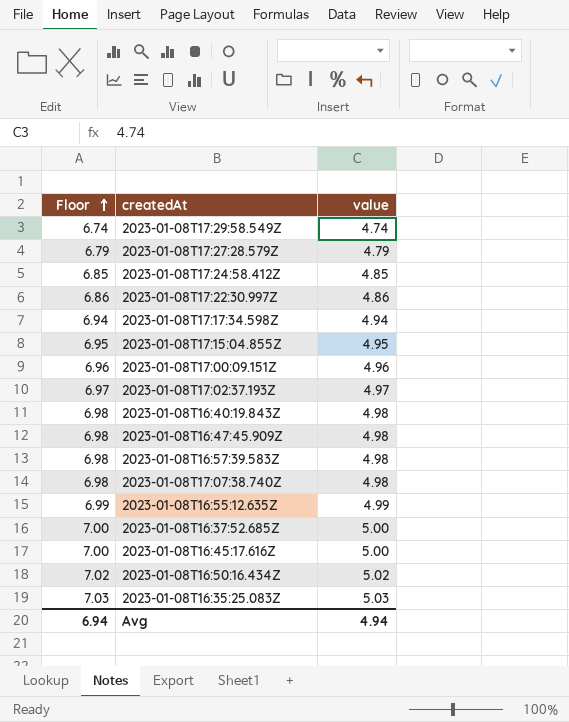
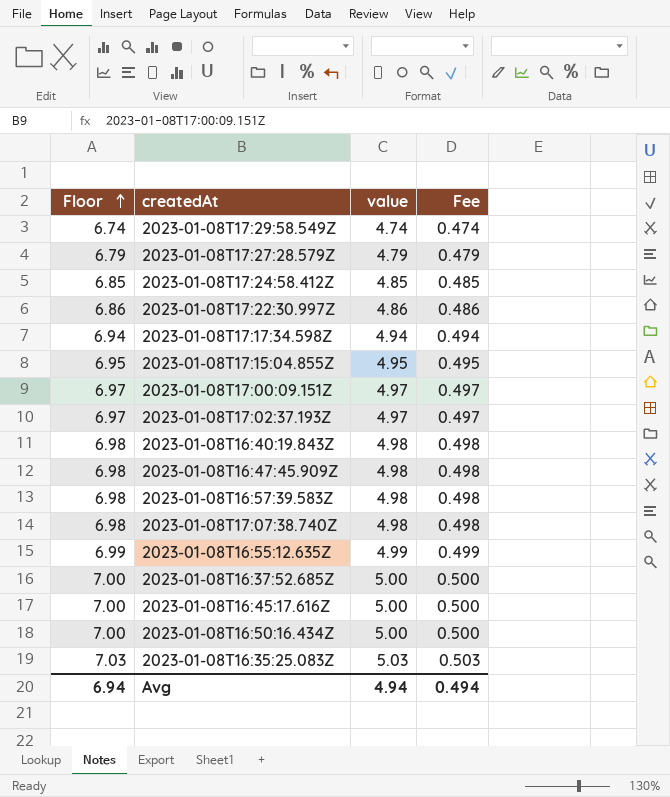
column Fee | formula: none -> [value] * 0.1
2023-01-08T17:00:09.151Z | Floor: 6.96 -> 6.97
2023-01-08T17:00:09.151Z | value: 4.96 -> 4.97
2023-01-08T16:50:16.434Z | Floor: 7.02 -> 7.00
2023-01-08T16:50:16.434Z | value: 5.02 -> 5.00

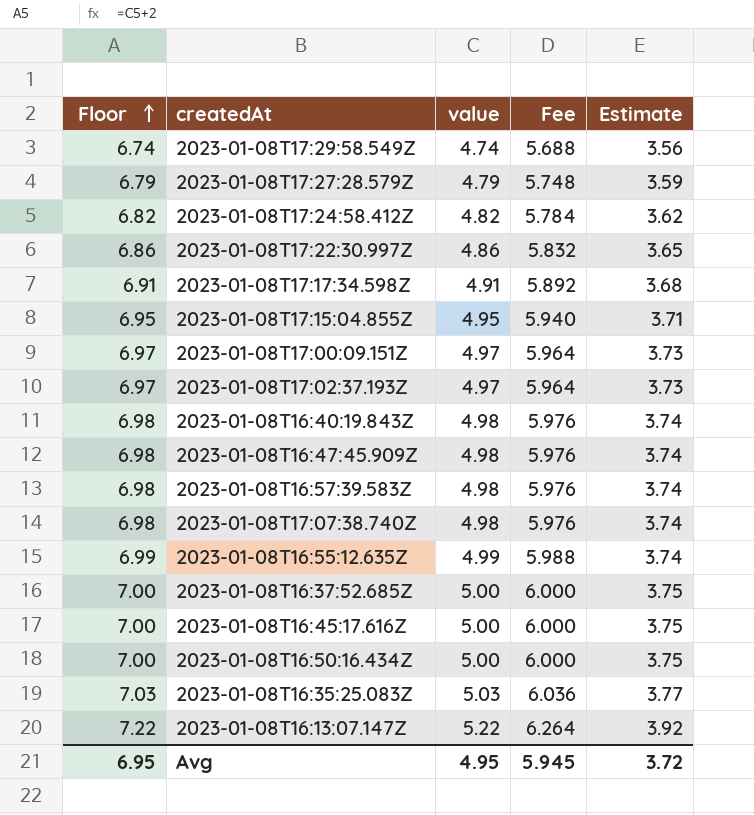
column Fee | formula: [value] * 0.1 -> [value] * 1.2
column Estimate | formula: none -> [value] * 0.75
2023-01-08T17:24:58.412Z | Floor: 6.85 -> 6.82
2023-01-08T17:24:58.412Z | value: 4.85 -> 4.82
2023-01-08T17:17:34.598Z | Floor: 6.94 -> 6.91
2023-01-08T17:17:34.598Z | value: 4.94 -> 4.91
row 2023-01-08T16:13:07.147Z: none -> 7.22 | 5.22 | 6.264 | 3.92
Avg | Floor: 6.94 -> 6.95
Avg | value: 4.94 -> 4.95
Avg | Fee: 0.494 -> 5.945

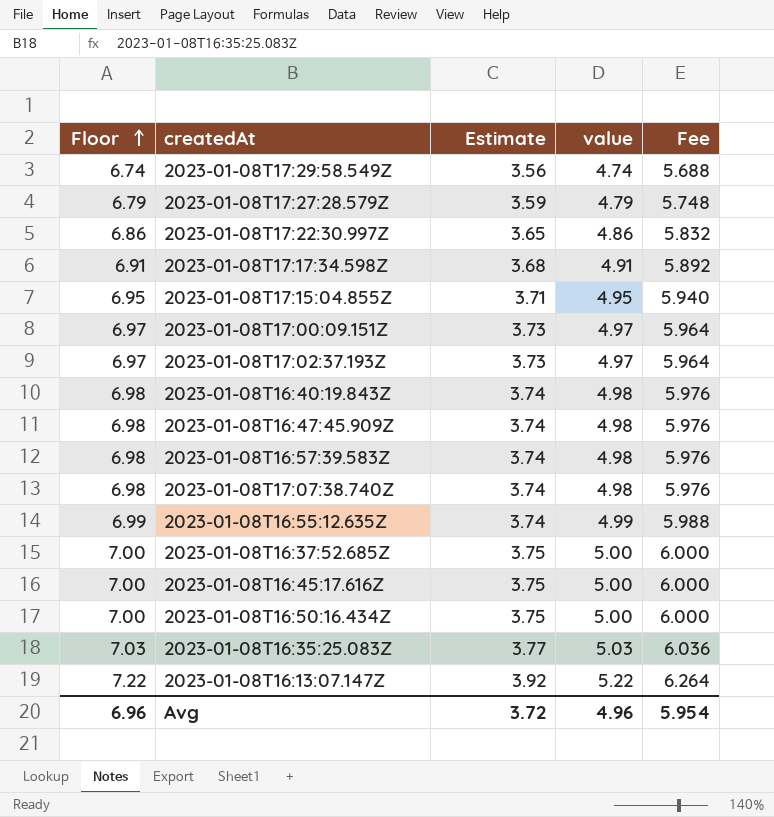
column Estimate | position: 5 -> 3
row 2023-01-08T17:24:58.412Z: 6.82 | 4.82 | 5.784 | 3.62 -> none
Avg | Floor: 6.95 -> 6.96
Avg | value: 4.95 -> 4.96
Avg | Fee: 5.945 -> 5.954

